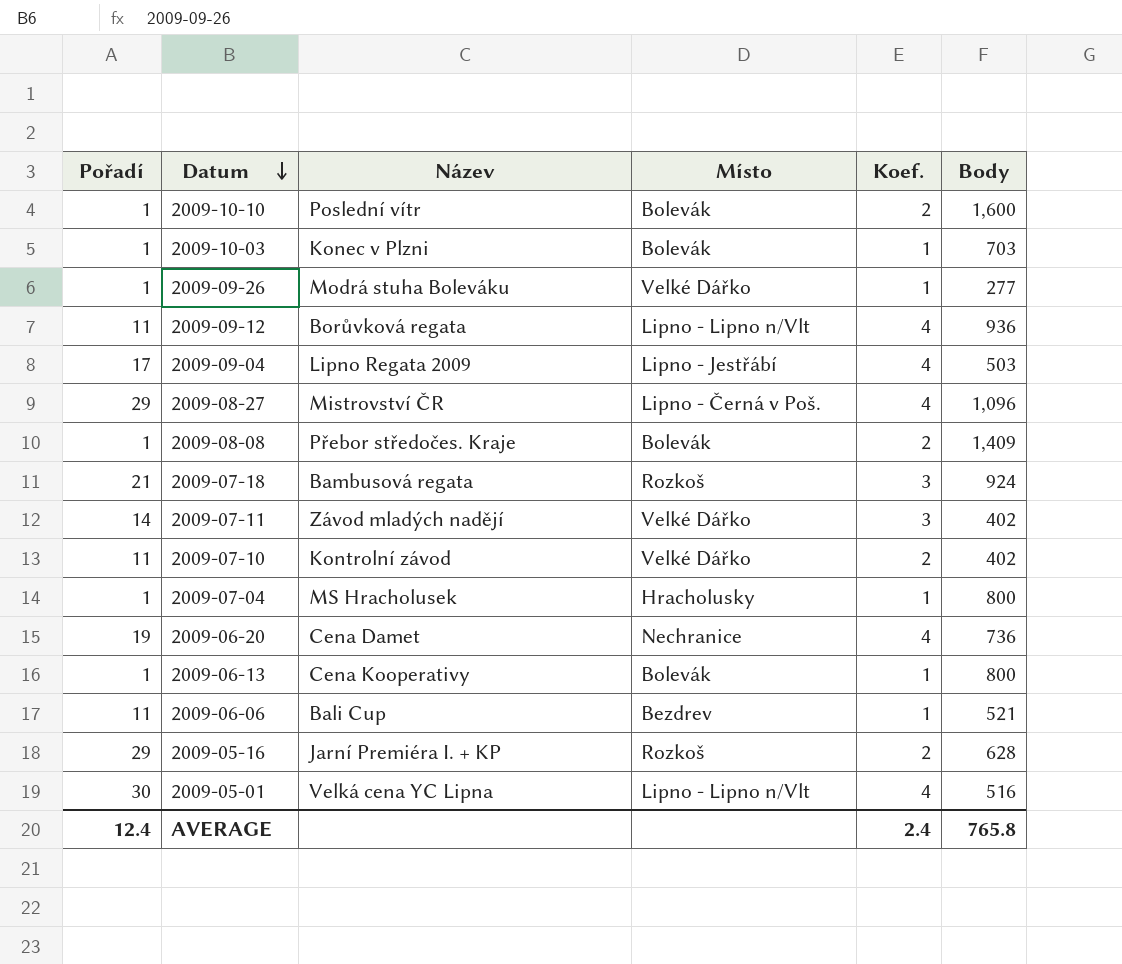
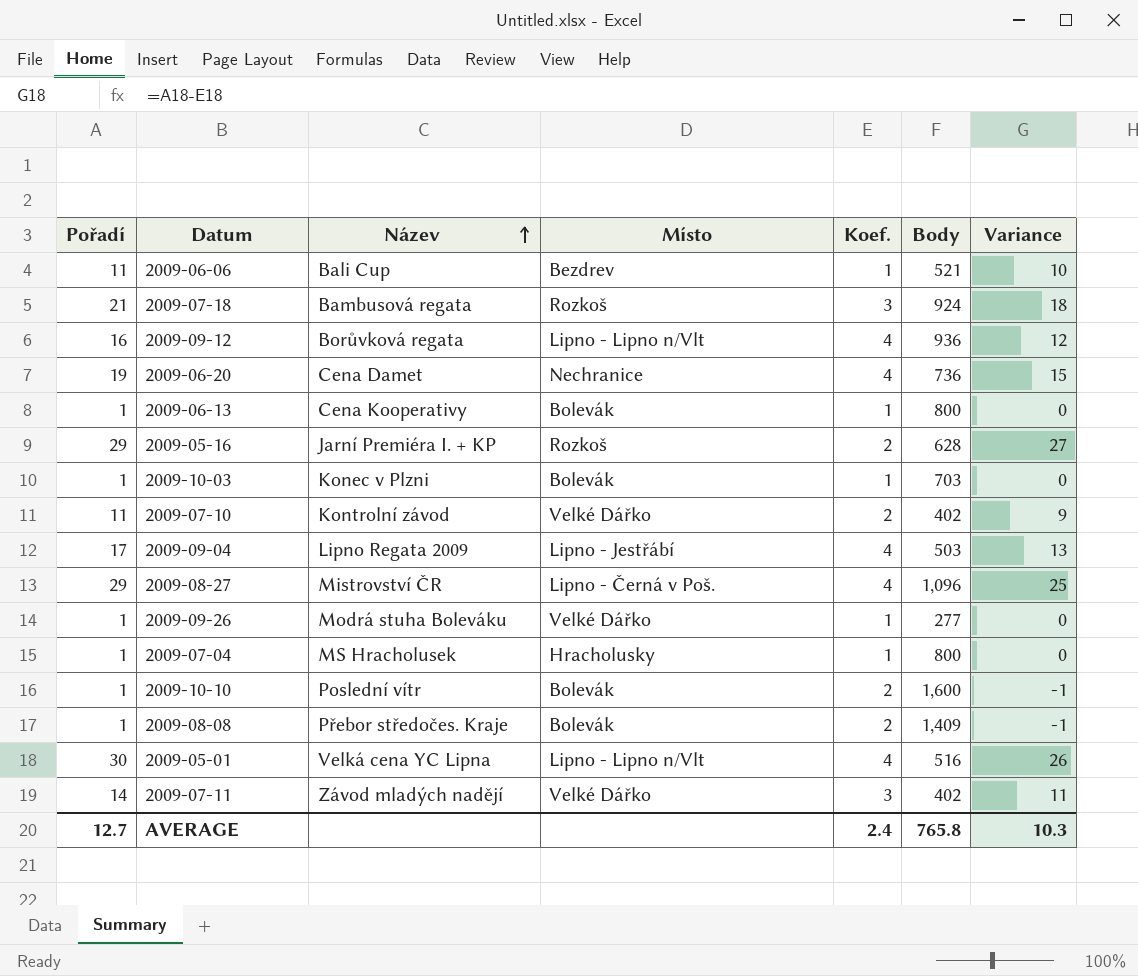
row order: Datum descending -> Název ascending
column Variance | formula: none -> [Pořadí] - [Koef.]
2009-09-12 | Pořadí: 11 -> 16
AVERAGE | Pořadí: 12.4 -> 12.7

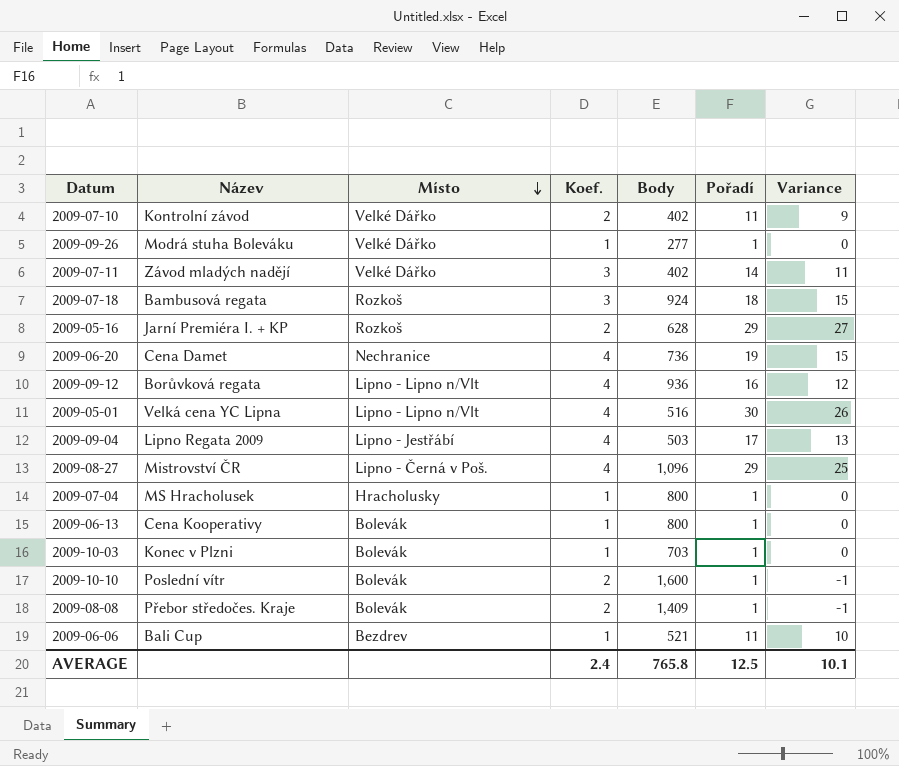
row order: Název ascending -> Místo descending
column Pořadí | position: 1 -> 6
2009-07-18 | Pořadí: 21 -> 18
2009-07-18 | Variance: 18 -> 15
AVERAGE | Pořadí: 12.7 -> 12.5
AVERAGE | Variance: 10.3 -> 10.1

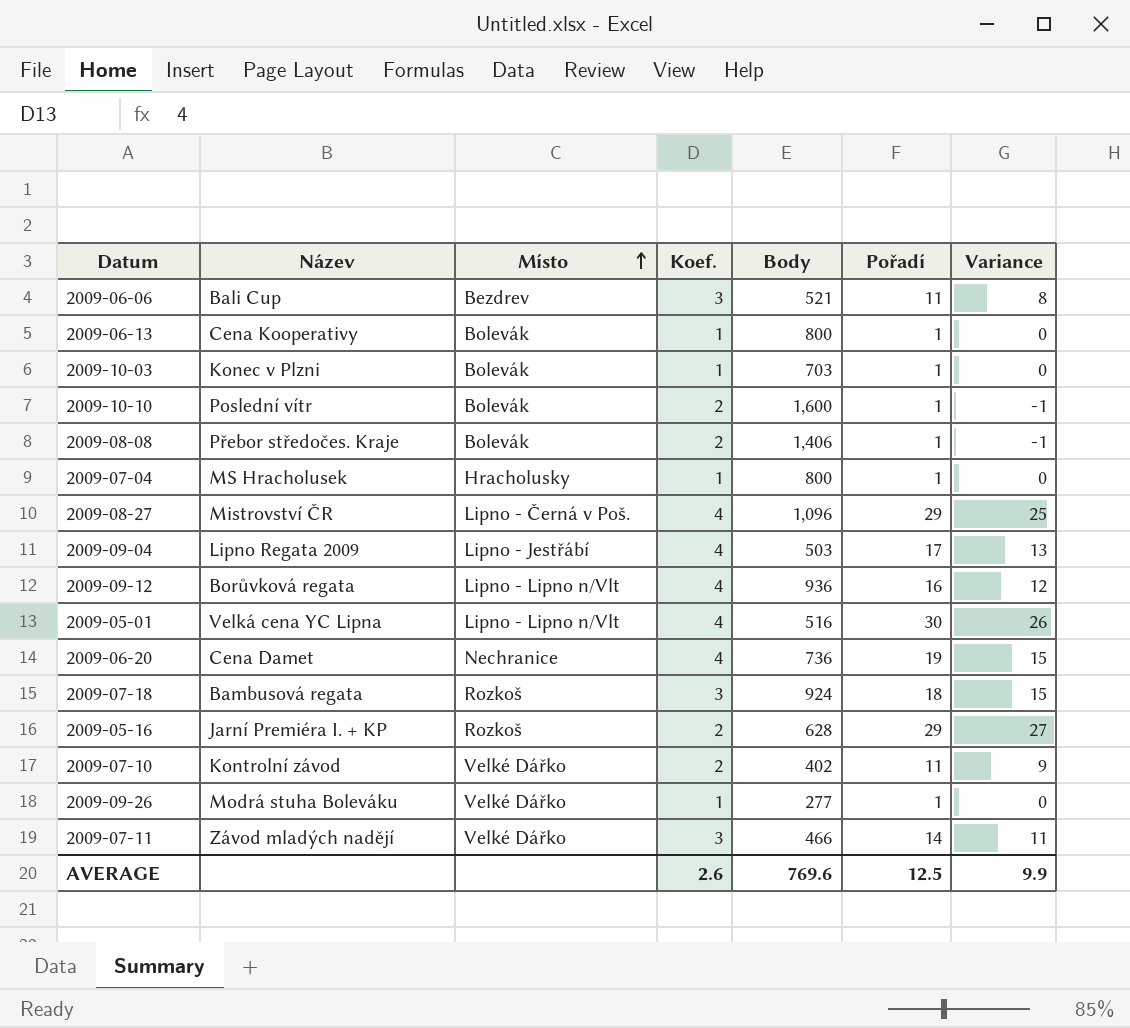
row order: Místo descending -> Místo ascending
2009-06-06 | Koef.: 1 -> 3
2009-06-06 | Variance: 10 -> 8
2009-08-08 | Body: 1,409 -> 1,406
2009-07-11 | Body: 402 -> 466
AVERAGE | Koef.: 2.4 -> 2.6
AVERAGE | Body: 765.8 -> 769.6
AVERAGE | Variance: 10.1 -> 9.9

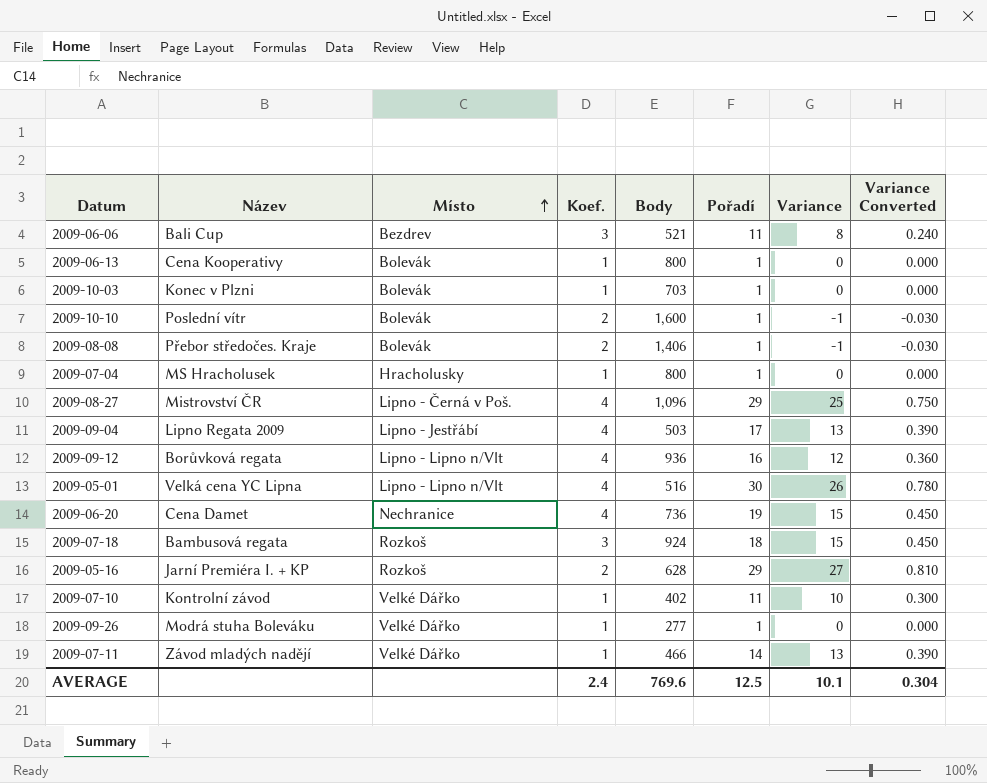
column Variance Converted | formula: none -> [Variance] * 0.03
2009-07-10 | Koef.: 2 -> 1
2009-07-10 | Variance: 9 -> 10
2009-07-11 | Koef.: 3 -> 1
2009-07-11 | Variance: 11 -> 13
AVERAGE | Koef.: 2.6 -> 2.4
AVERAGE | Variance: 9.9 -> 10.1

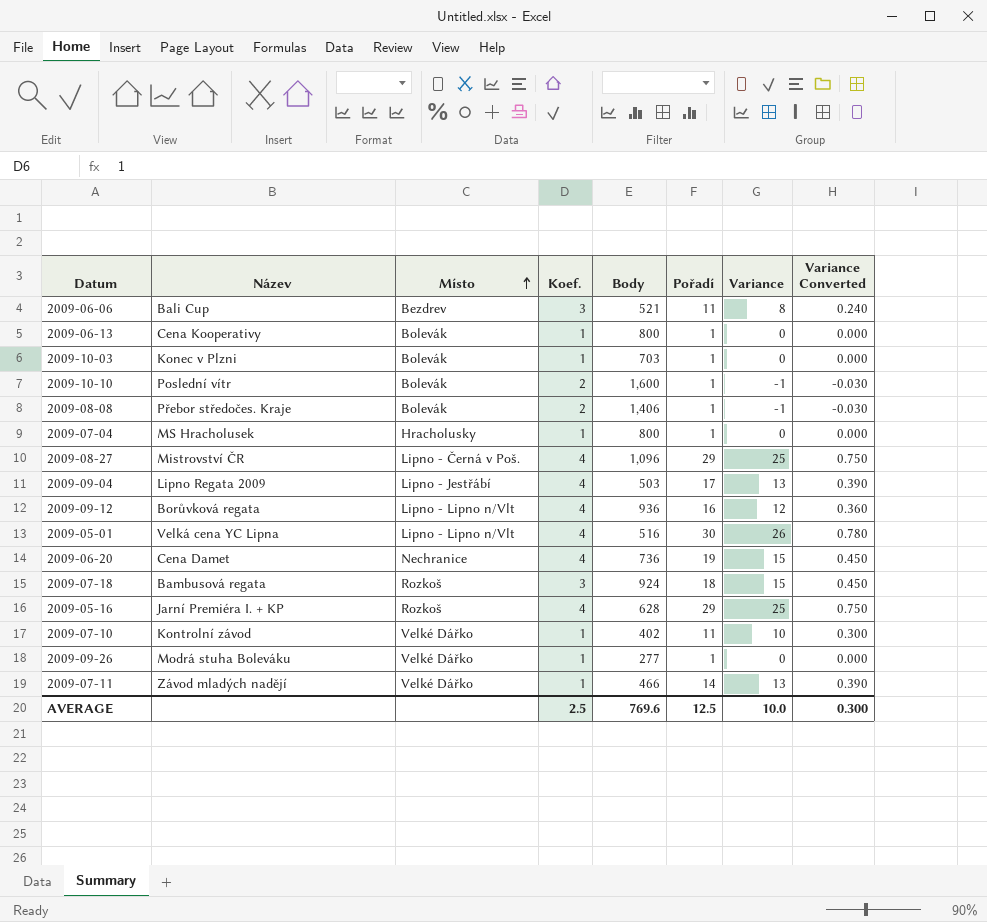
2009-05-16 | Koef.: 2 -> 4
2009-05-16 | Variance: 27 -> 25
2009-05-16 | Variance Converted: 0.810 -> 0.750
AVERAGE | Koef.: 2.4 -> 2.5
AVERAGE | Variance: 10.1 -> 10.0
AVERAGE | Variance Converted: 0.304 -> 0.300

